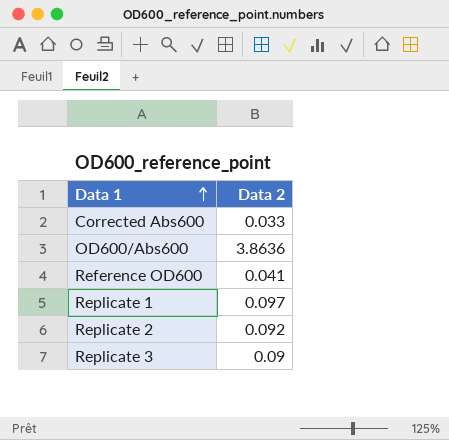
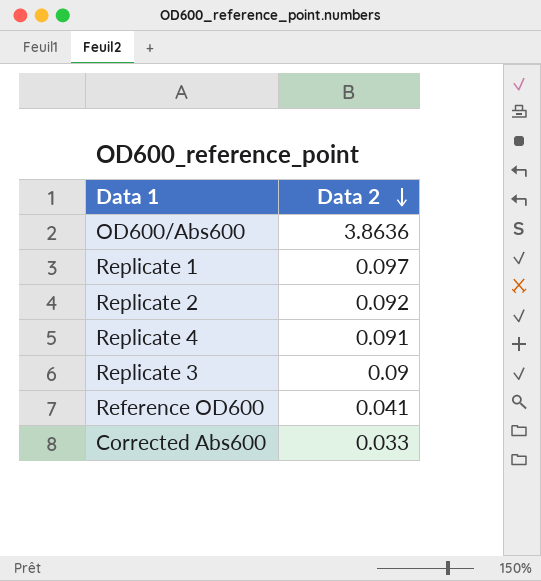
row order: Data 1 ascending -> Data 2 descending
row Replicate 4: none -> 0.091

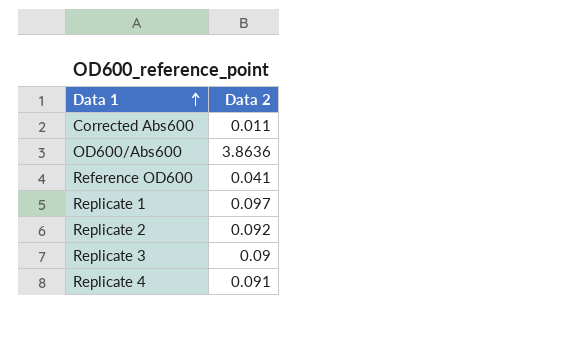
row order: Data 2 descending -> Data 1 ascending
Corrected Abs600 | Data 2: 0.033 -> 0.011

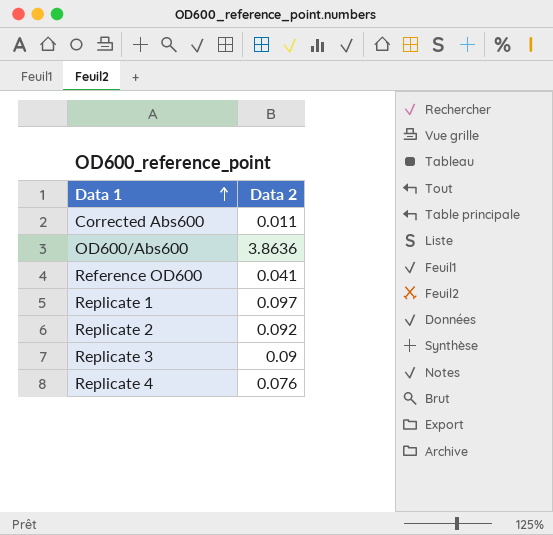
Replicate 4 | Data 2: 0.091 -> 0.076

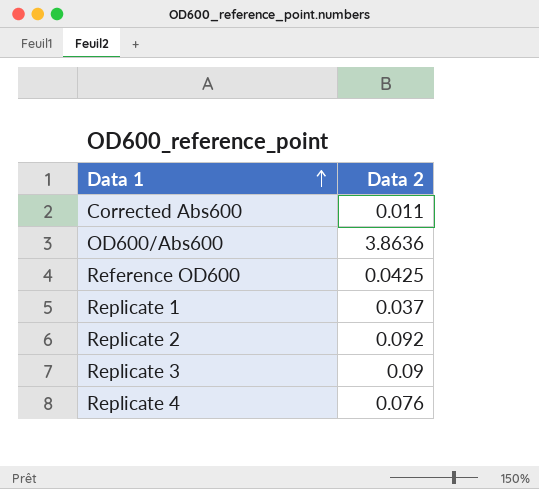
Reference OD600 | Data 2: 0.041 -> 0.0425
Replicate 1 | Data 2: 0.097 -> 0.037

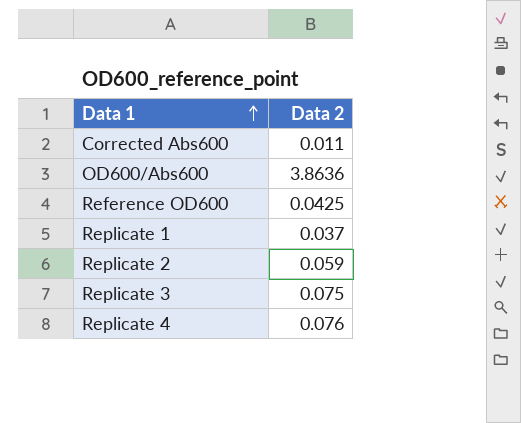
Replicate 2 | Data 2: 0.092 -> 0.059
Replicate 3 | Data 2: 0.09 -> 0.075

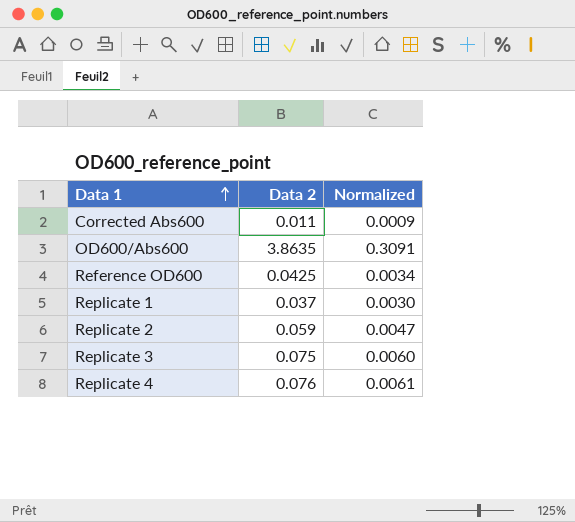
column Normalized | formula: none -> [Data 2] * 0.08
OD600/Abs600 | Data 2: 3.8636 -> 3.8635

